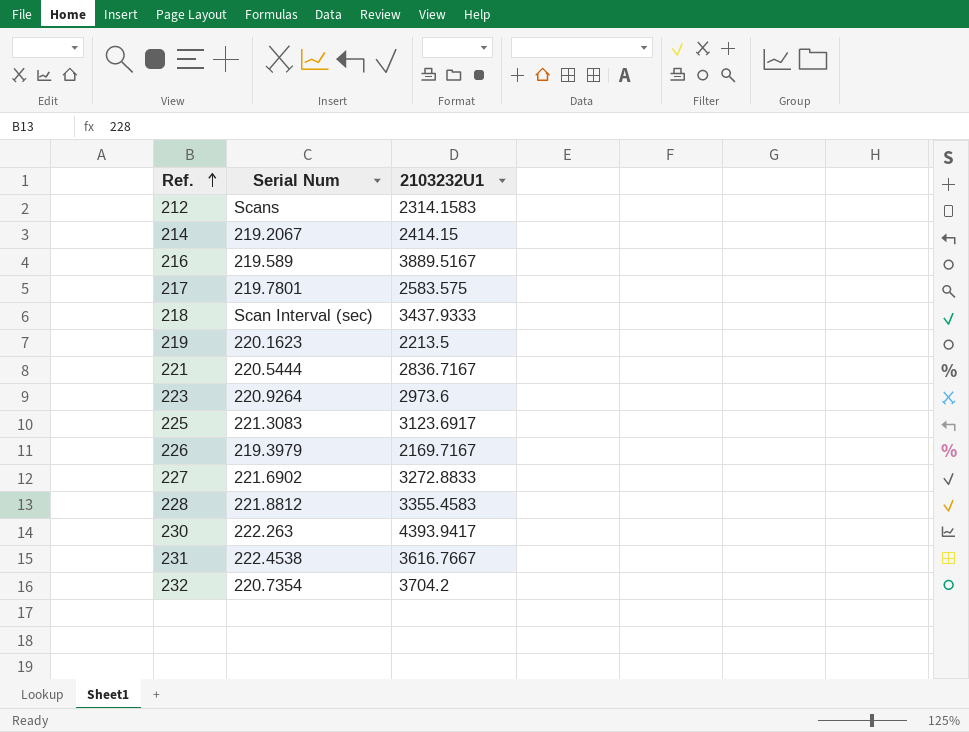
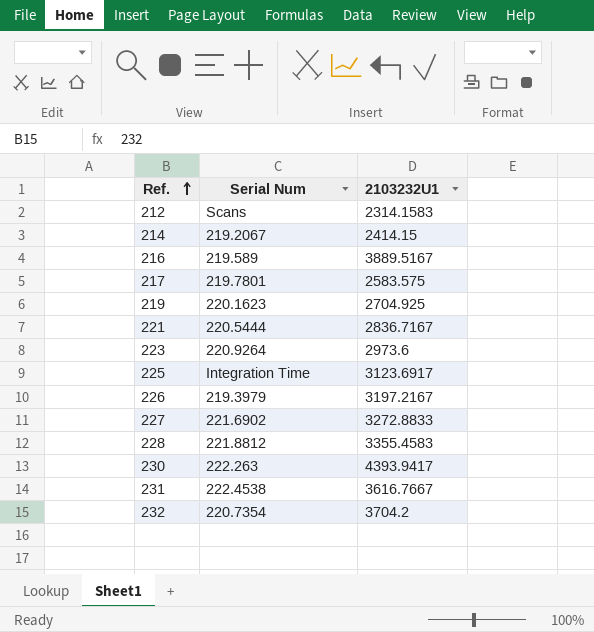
row 218: Scan Interval (sec) | 3437.9333 -> none
219 | 2103232U1: 2213.5 -> 2704.925
225 | Serial Num: 221.3083 -> Integration Time
226 | 2103232U1: 2169.7167 -> 3197.2167

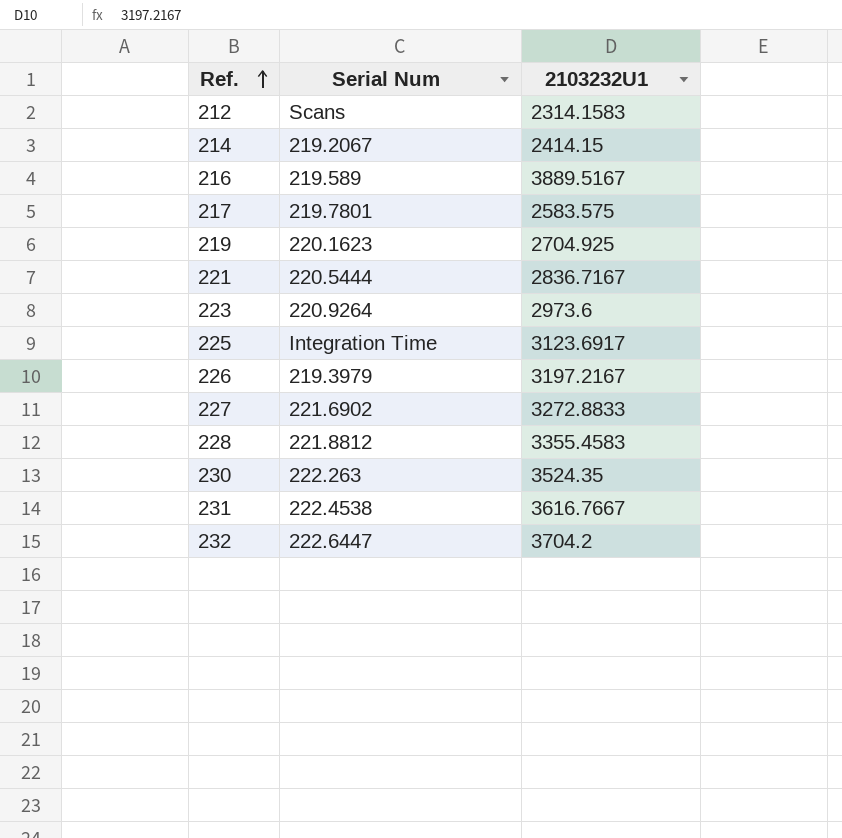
230 | 2103232U1: 4393.9417 -> 3524.35
232 | Serial Num: 220.7354 -> 222.6447

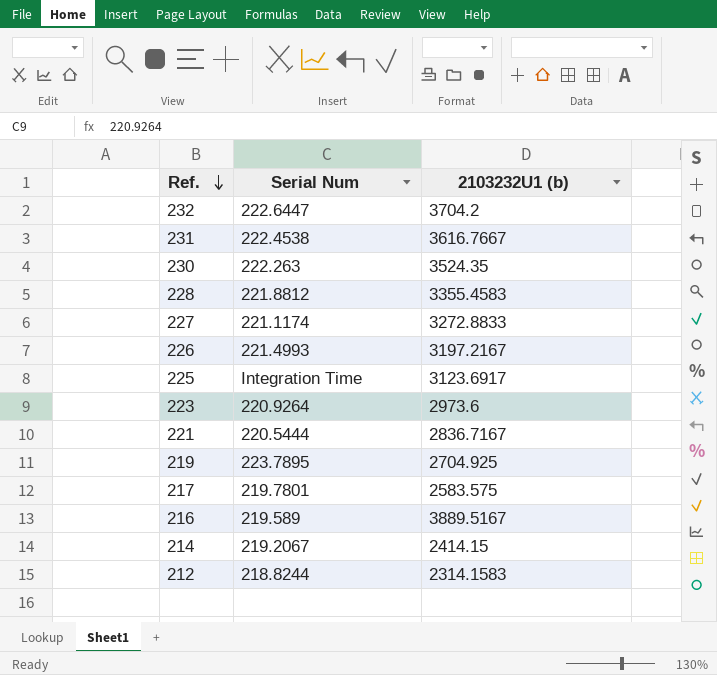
row order: Ref. ascending -> Ref. descending
column name: 2103232U1 -> 2103232U1 (b)
227 | Serial Num: 221.6902 -> 221.1174
226 | Serial Num: 219.3979 -> 221.4993
219 | Serial Num: 220.1623 -> 223.7895
212 | Serial Num: Scans -> 218.8244

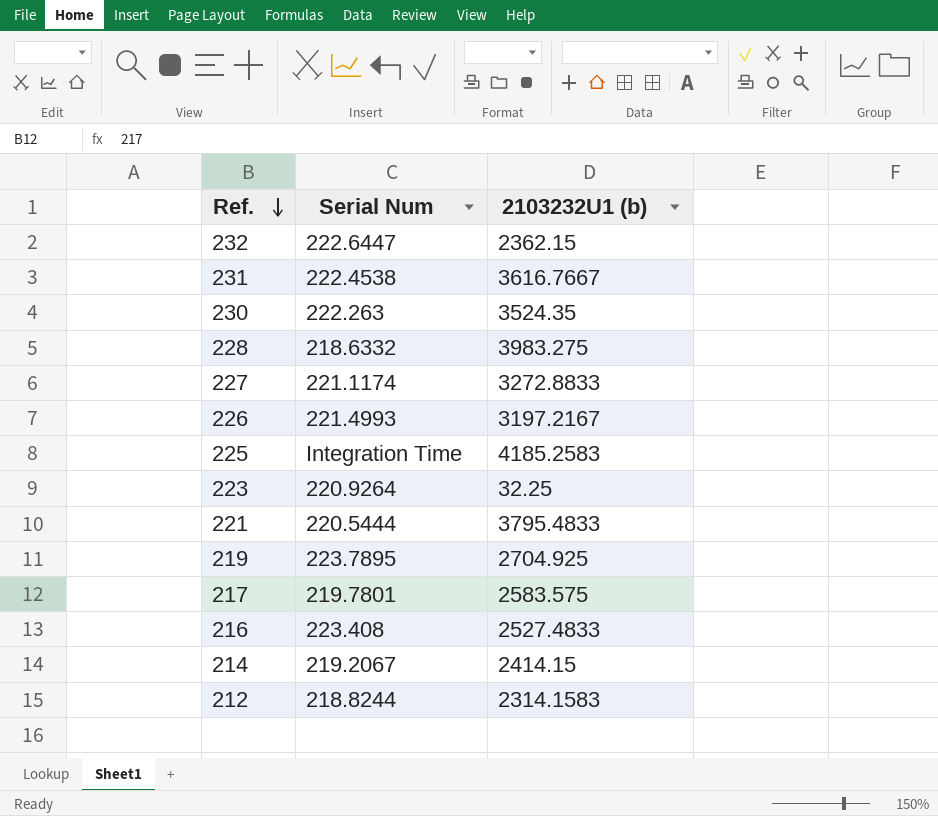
232 | 2103232U1 (b): 3704.2 -> 2362.15
228 | Serial Num: 221.8812 -> 218.6332
228 | 2103232U1 (b): 3355.4583 -> 3983.275
225 | 2103232U1 (b): 3123.6917 -> 4185.2583
223 | 2103232U1 (b): 2973.6 -> 32.25
221 | 2103232U1 (b): 2836.7167 -> 3795.4833
216 | Serial Num: 219.589 -> 223.408
216 | 2103232U1 (b): 3889.5167 -> 2527.4833

